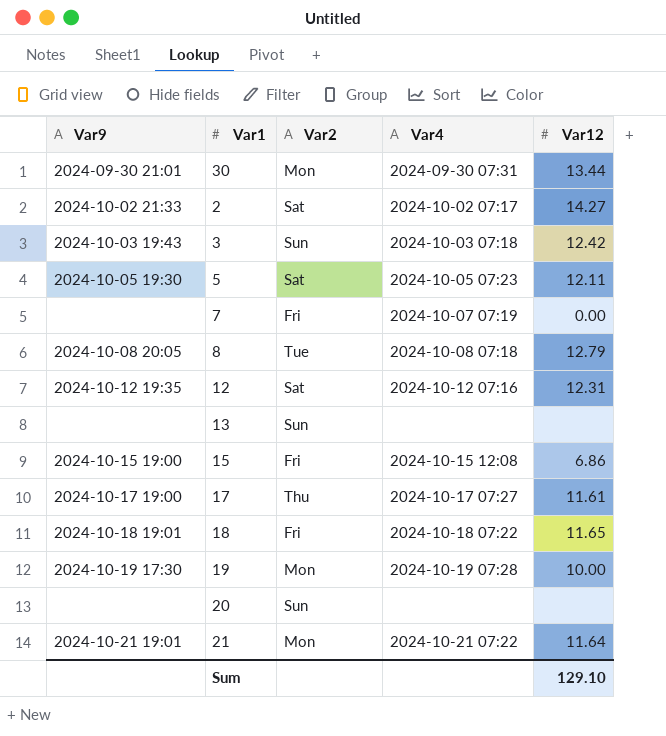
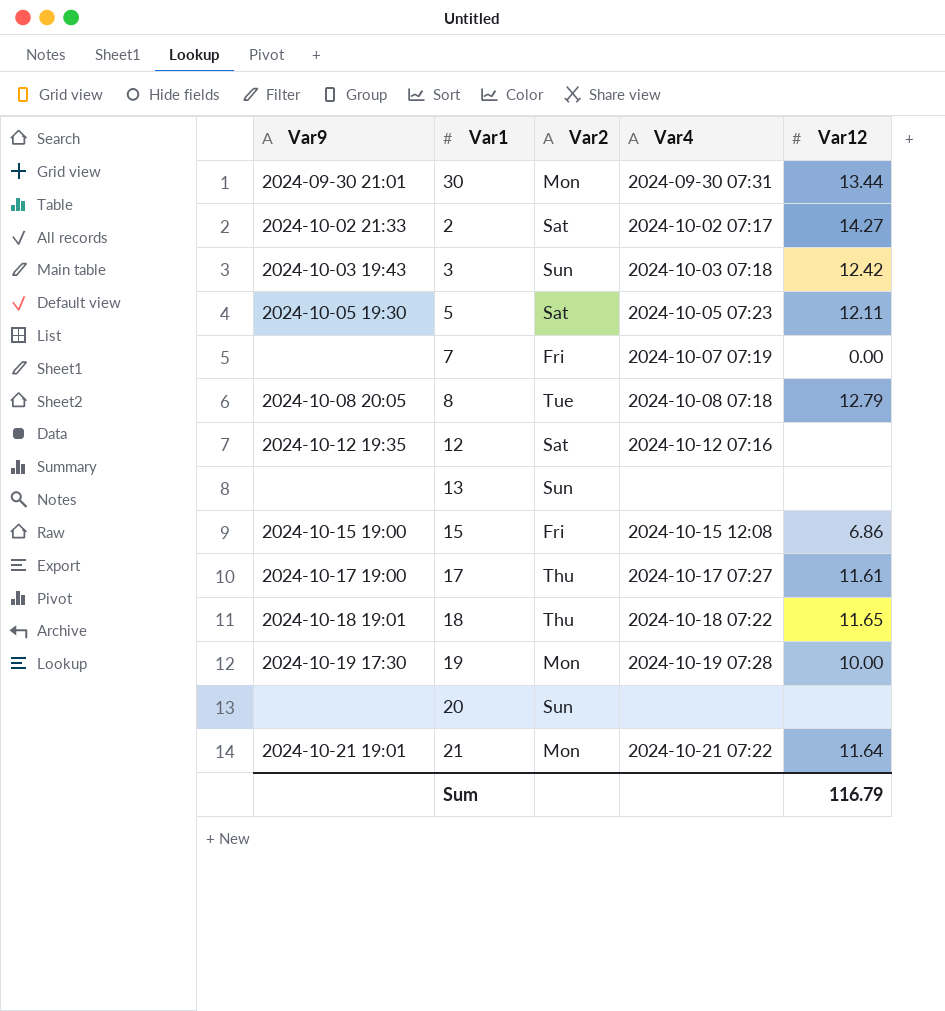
12 | Var12: 12.31 -> none
18 | Var2: Fri -> Thu
Sum | Var12: 129.10 -> 116.79

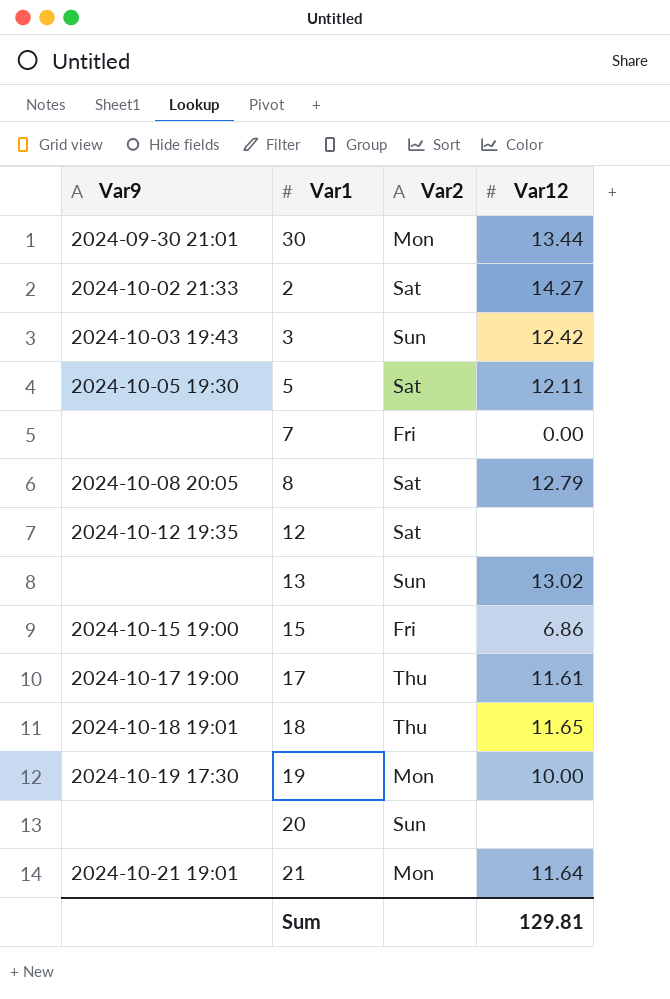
column Var4 | position: 4 -> none
8 | Var2: Tue -> Sat
13 | Var12: none -> 13.02
Sum | Var12: 116.79 -> 129.81

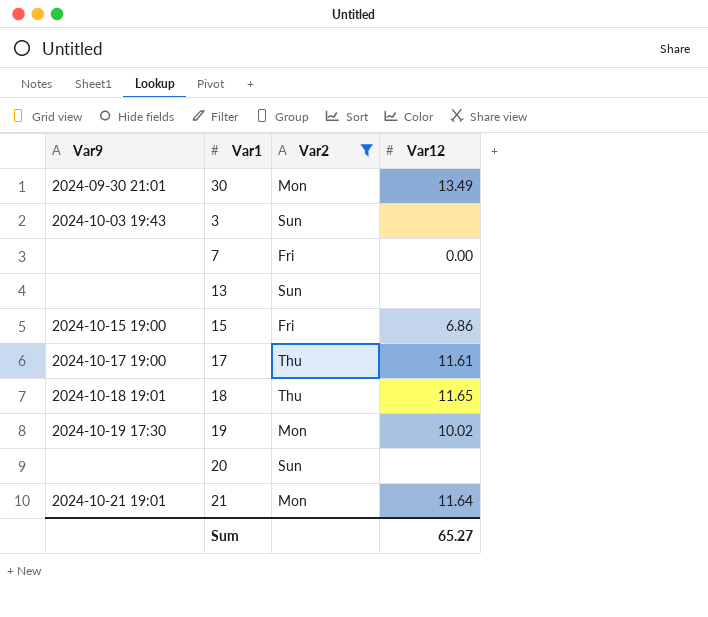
filter: none -> Var2 != Sat
30 | Var12: 13.44 -> 13.49
3 | Var12: 12.42 -> none
13 | Var12: 13.02 -> none
19 | Var12: 10.00 -> 10.02
Sum | Var12: 129.81 -> 65.27

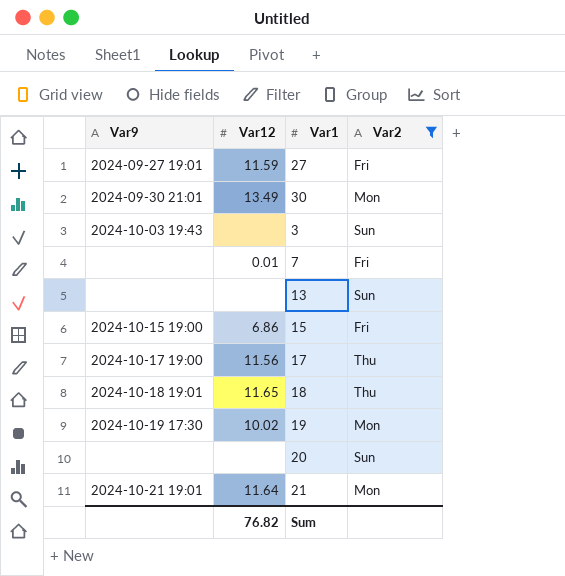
column Var12 | position: 4 -> 2
row 27: none -> 2024-09-27 19:01 | 11.59 | Fri
7 | Var12: 0.00 -> 0.01
17 | Var12: 11.61 -> 11.56
Sum | Var12: 65.27 -> 76.82

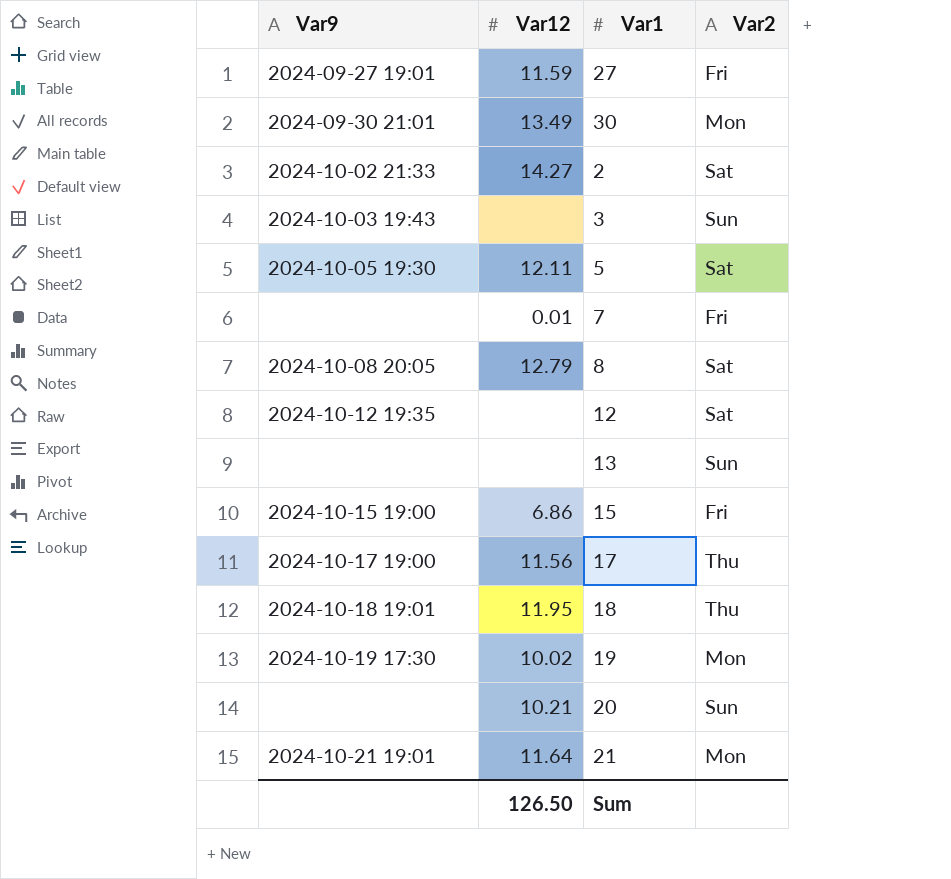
filter: Var2 != Sat -> none
18 | Var12: 11.65 -> 11.95
20 | Var12: none -> 10.21
Sum | Var12: 76.82 -> 126.50

